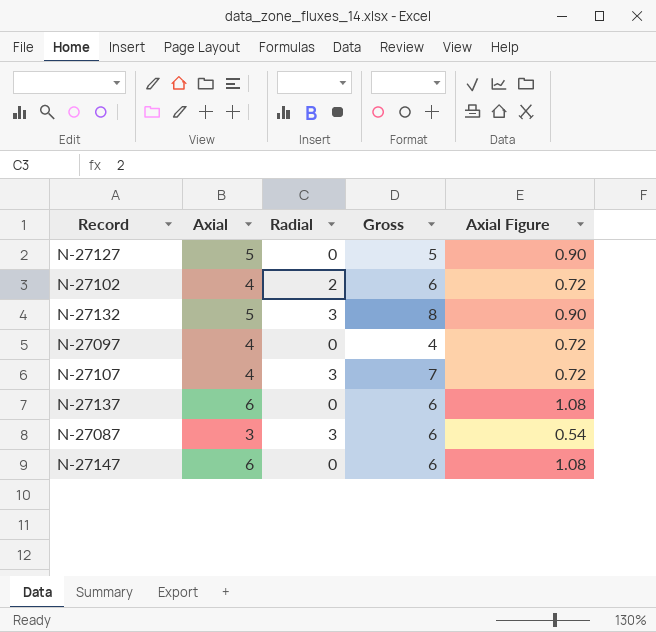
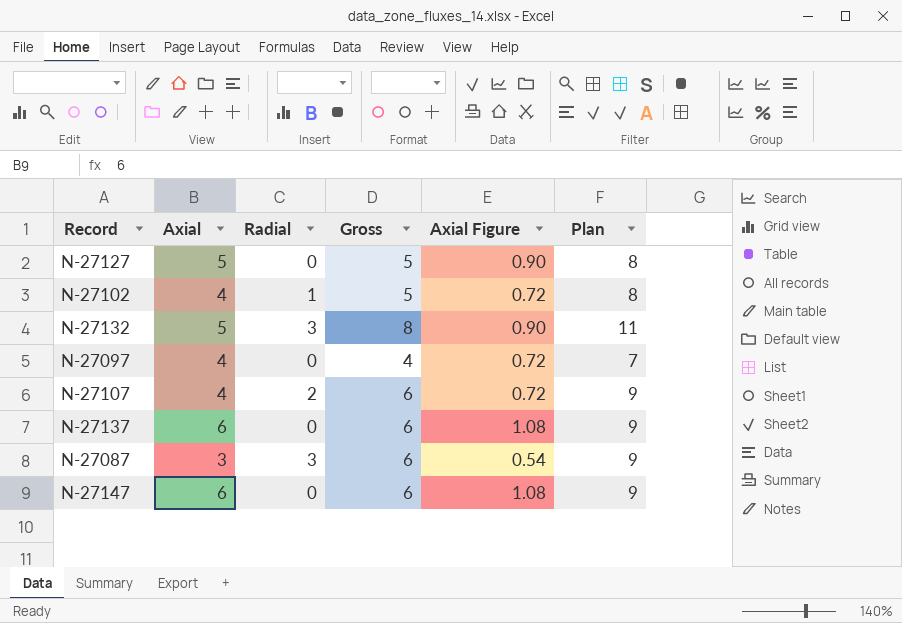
column Plan | formula: none -> [Gross] + 3
N-27102 | Radial: 2 -> 1
N-27102 | Gross: 6 -> 5
N-27107 | Radial: 3 -> 2
N-27107 | Gross: 7 -> 6

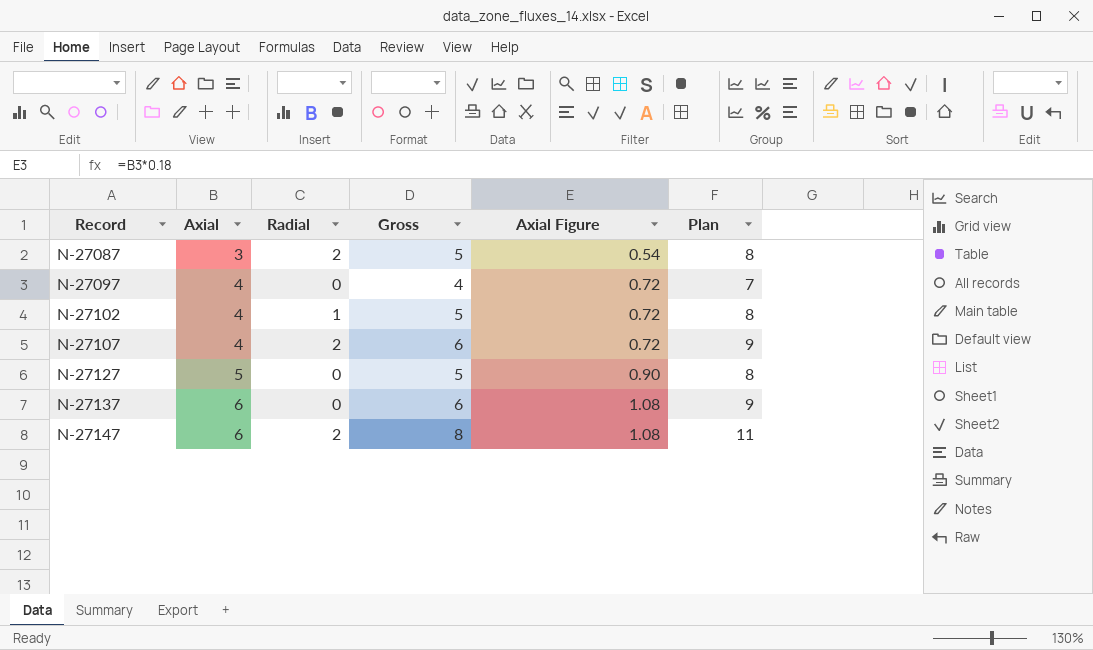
row order: none -> Record ascending
row N-27132: 5 | 3 | 8 | 0.90 | 11 -> none
N-27087 | Radial: 3 -> 2
N-27087 | Gross: 6 -> 5
N-27087 | Plan: 9 -> 8
N-27147 | Radial: 0 -> 2
N-27147 | Gross: 6 -> 8
N-27147 | Plan: 9 -> 11

